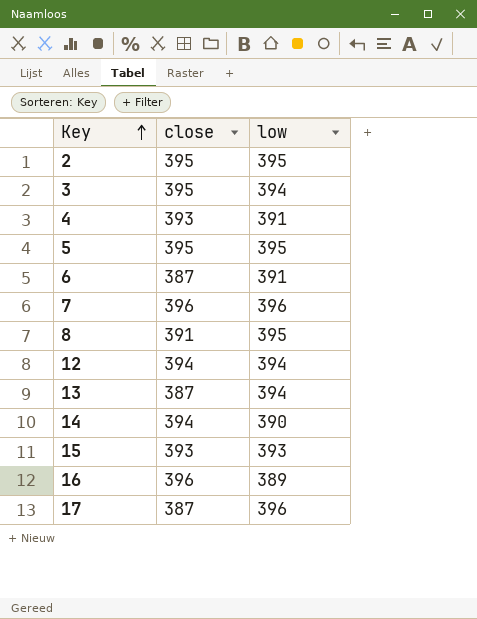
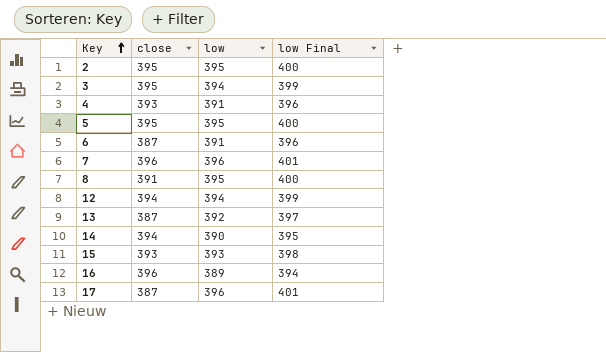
column low Final | formula: none -> [low] + 5
13 | low: 394 -> 392

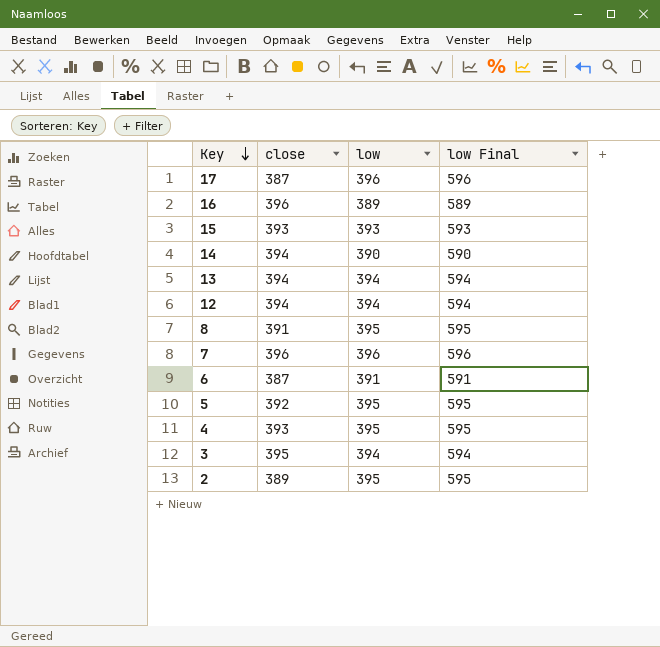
row order: Key ascending -> Key descending
column low Final | formula: [low] + 5 -> [low] + 200
13 | close: 387 -> 394
13 | low: 392 -> 394
5 | close: 395 -> 392
4 | low: 391 -> 395
2 | close: 395 -> 389

